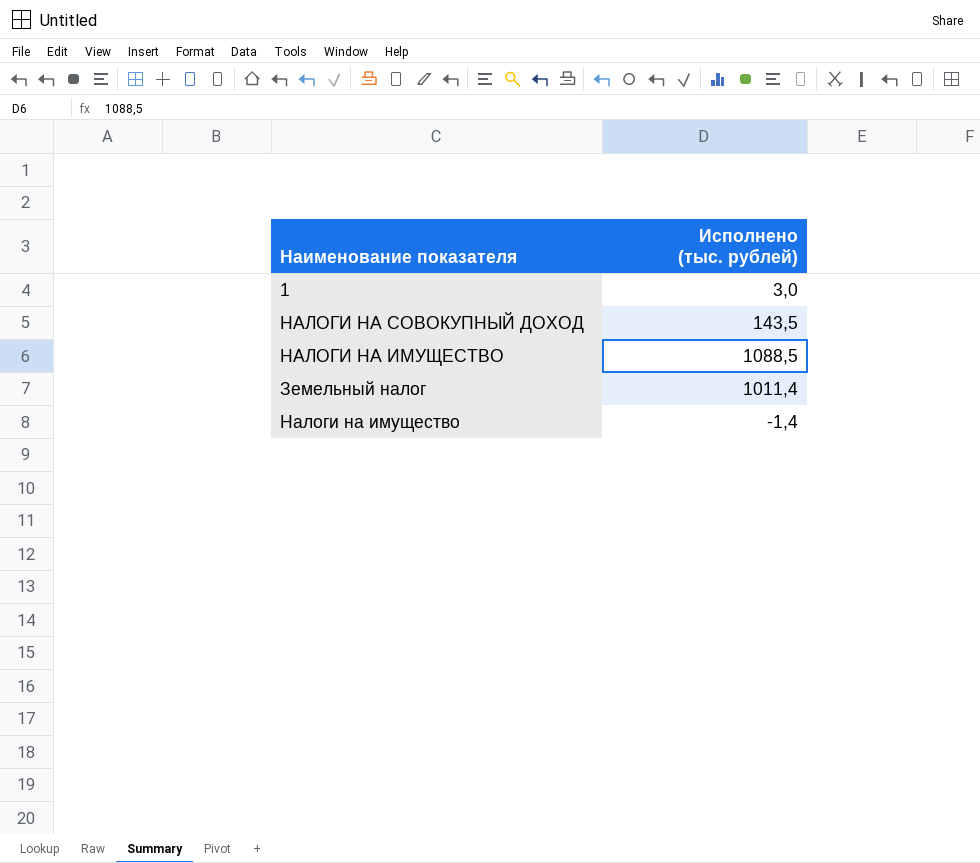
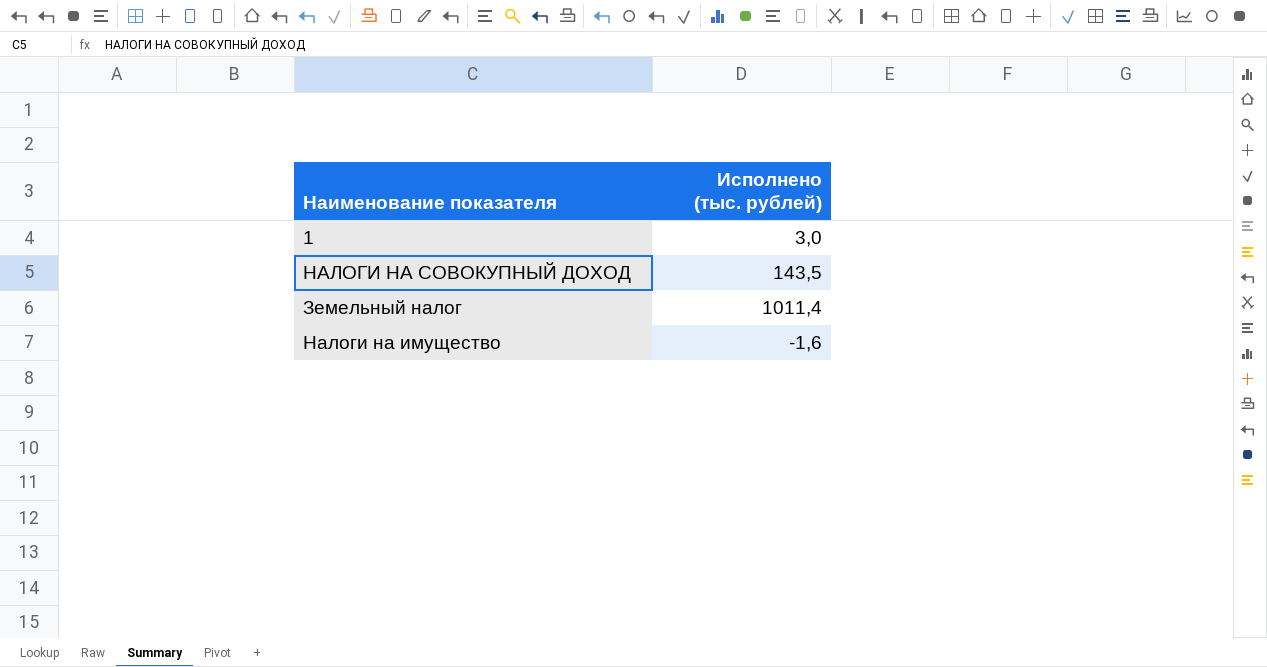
row НАЛОГИ НА ИМУЩЕСТВО: 1088,5 -> none
Налоги на имущество | Исполнено (тыс. рублей): -1,4 -> -1,6

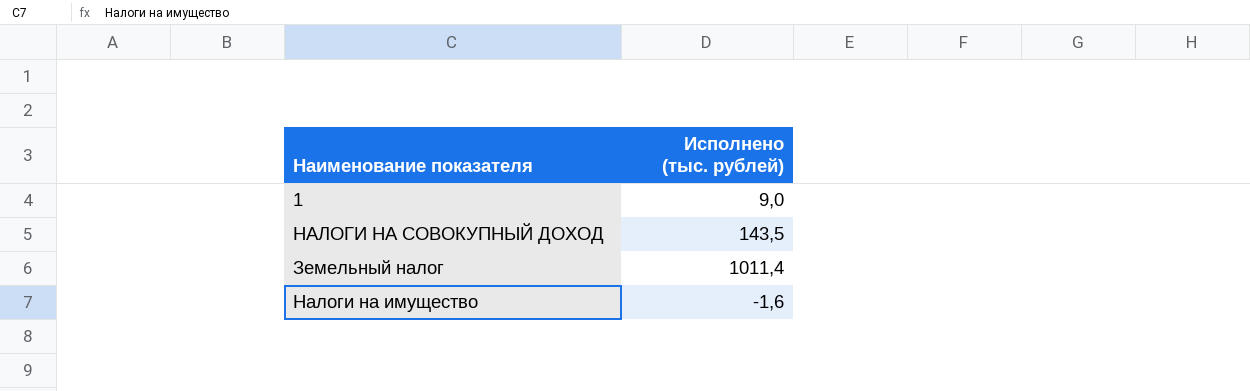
1 | Исполнено (тыс. рублей): 3,0 -> 9,0

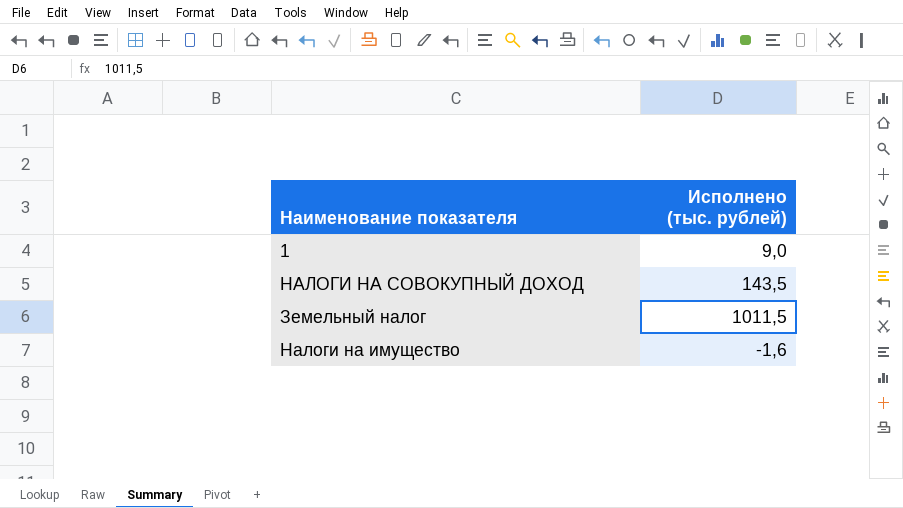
Земельный налог | Исполнено (тыс. рублей): 1011,4 -> 1011,5

